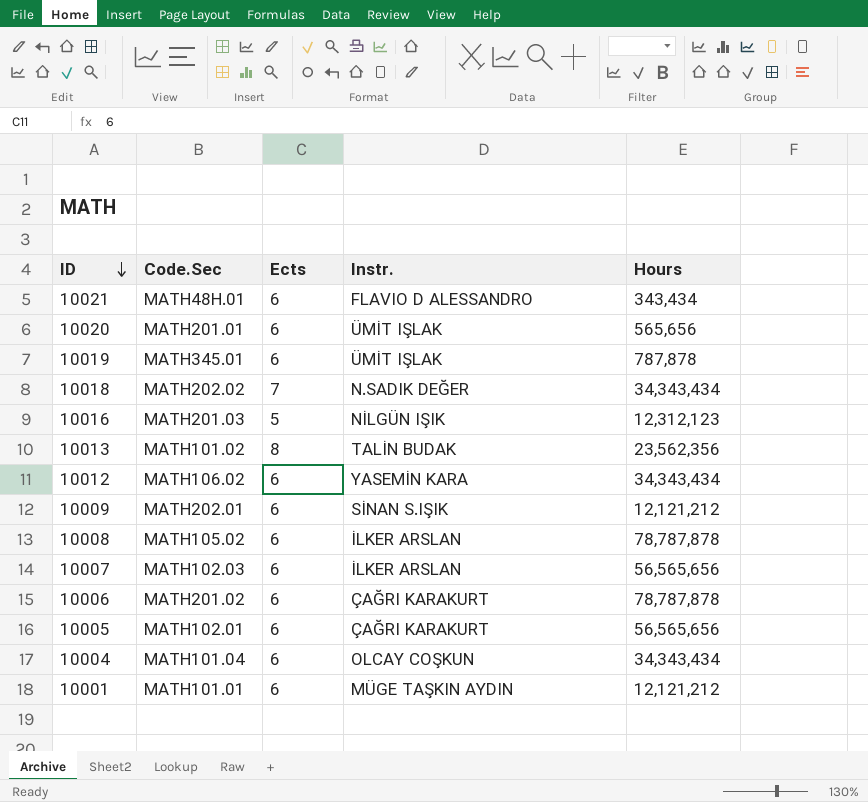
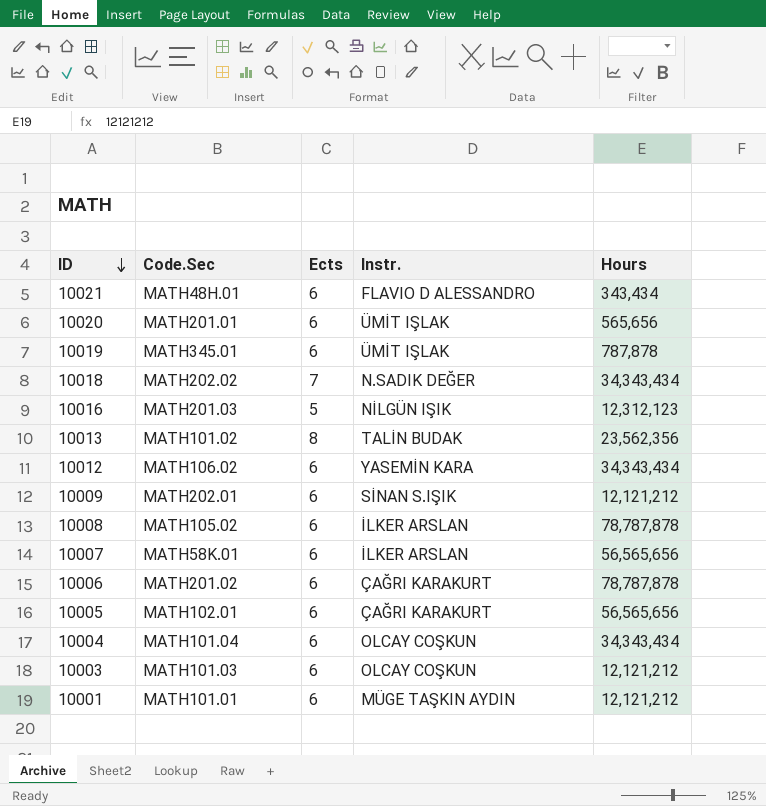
10007 | Code.Sec: MATH102.03 -> MATH58K.01
row 10003: none -> MATH101.03 | 6 | OLCAY COŞKUN | 12,121,212

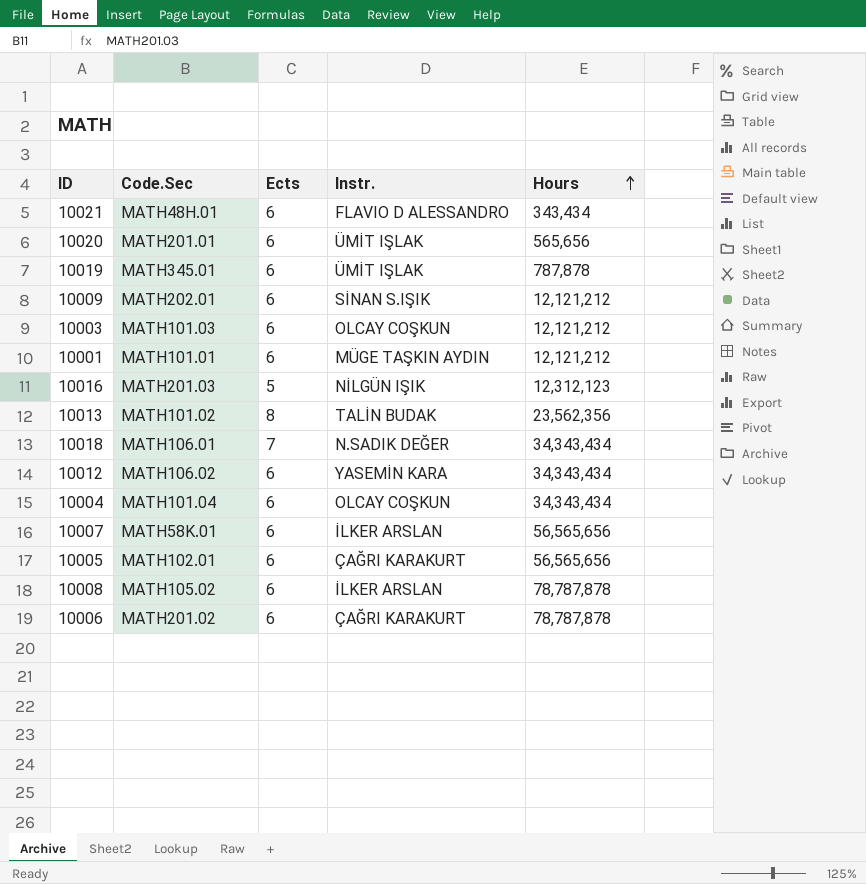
row order: ID descending -> Hours ascending
10018 | Code.Sec: MATH202.02 -> MATH106.01

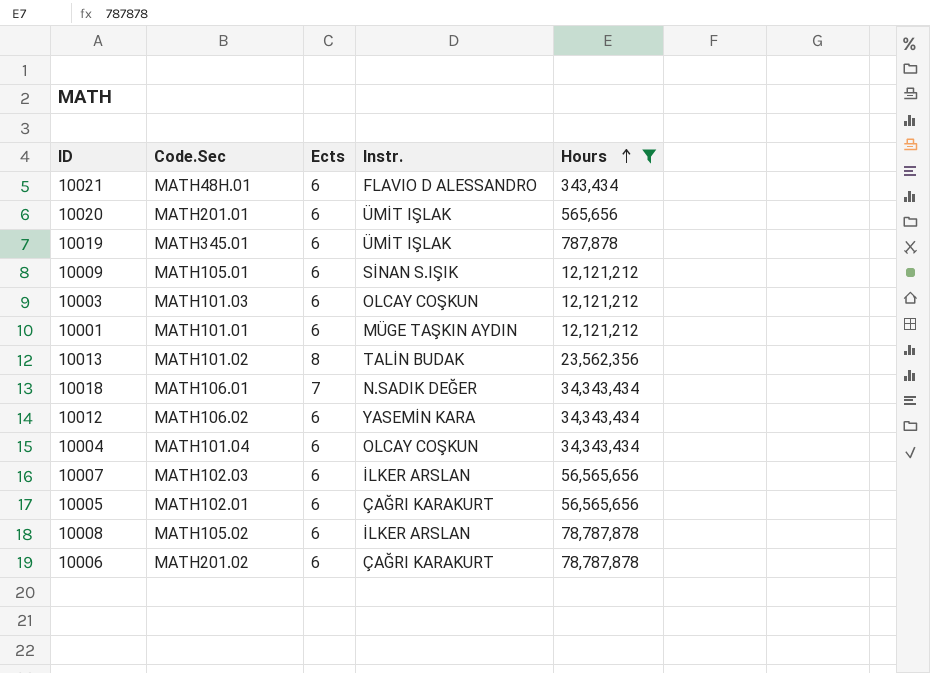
filter: none -> Hours != 12,312,123
10009 | Code.Sec: MATH202.01 -> MATH105.01
10007 | Code.Sec: MATH58K.01 -> MATH102.03

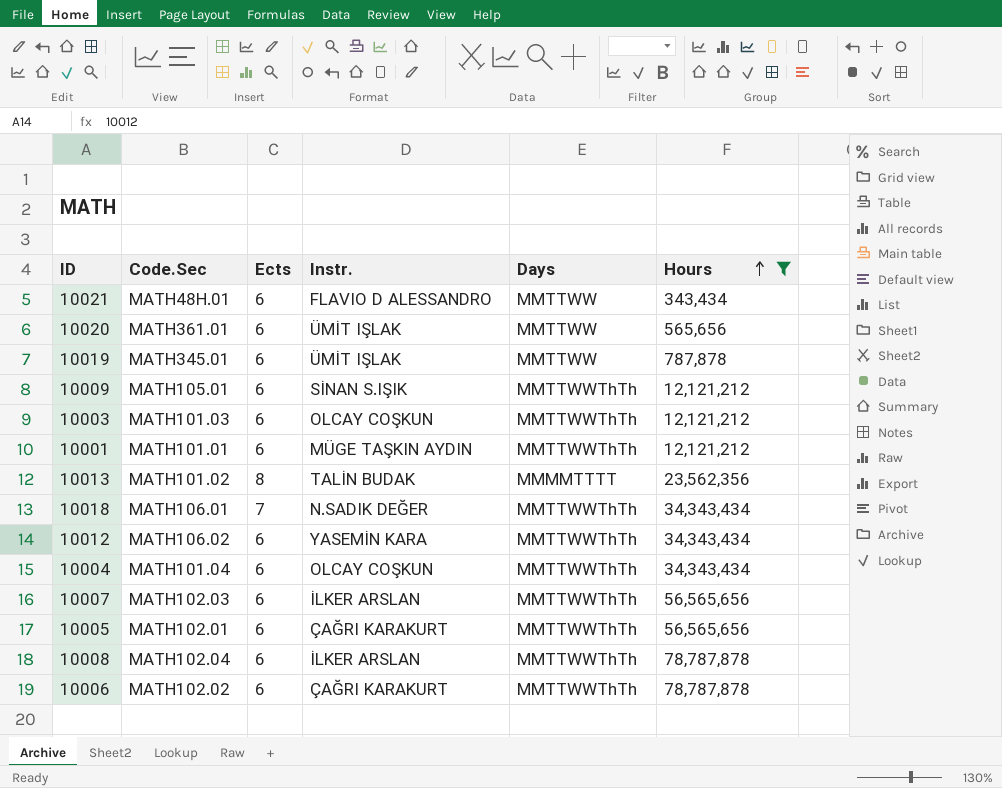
column Days | position: none -> 5
10020 | Code.Sec: MATH201.01 -> MATH361.01
10008 | Code.Sec: MATH105.02 -> MATH102.04
10006 | Code.Sec: MATH201.02 -> MATH102.02

